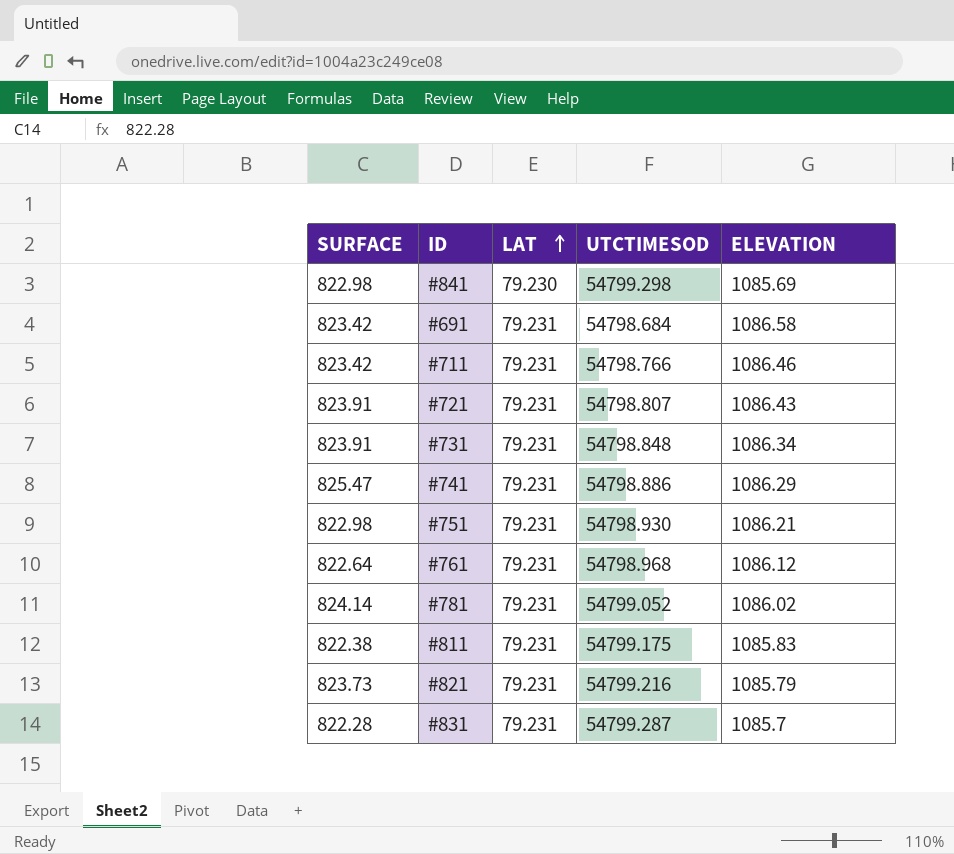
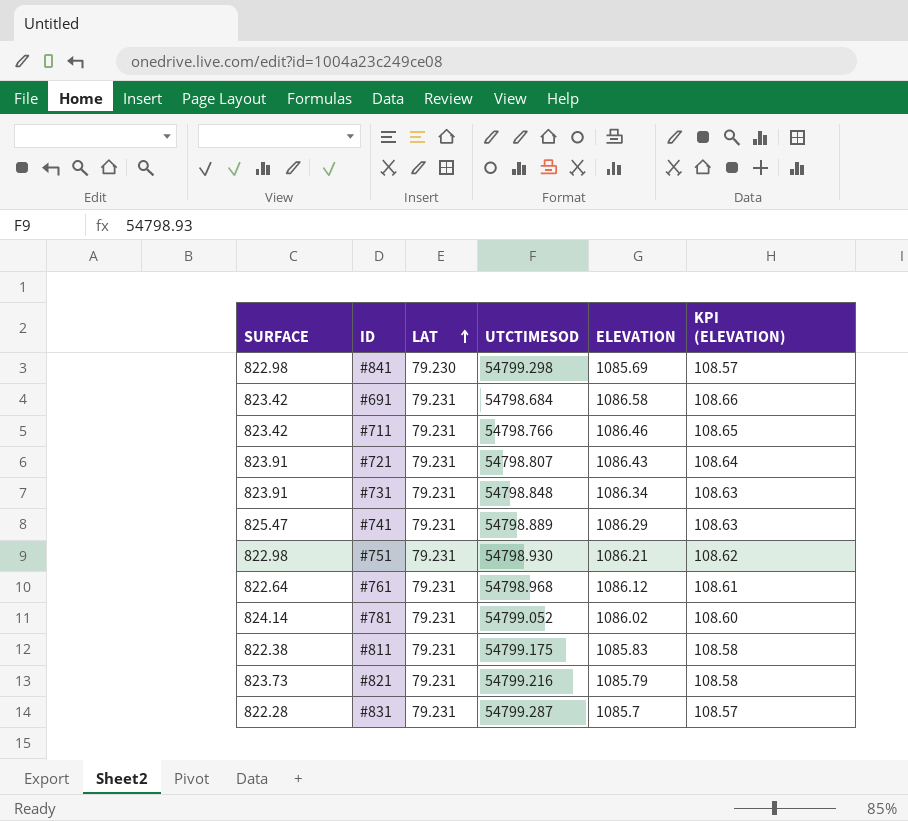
column KPI (ELEVATION) | formula: none -> [ELEVATION] * 0.1
#741 | UTCTIMESOD: 54798.886 -> 54798.889

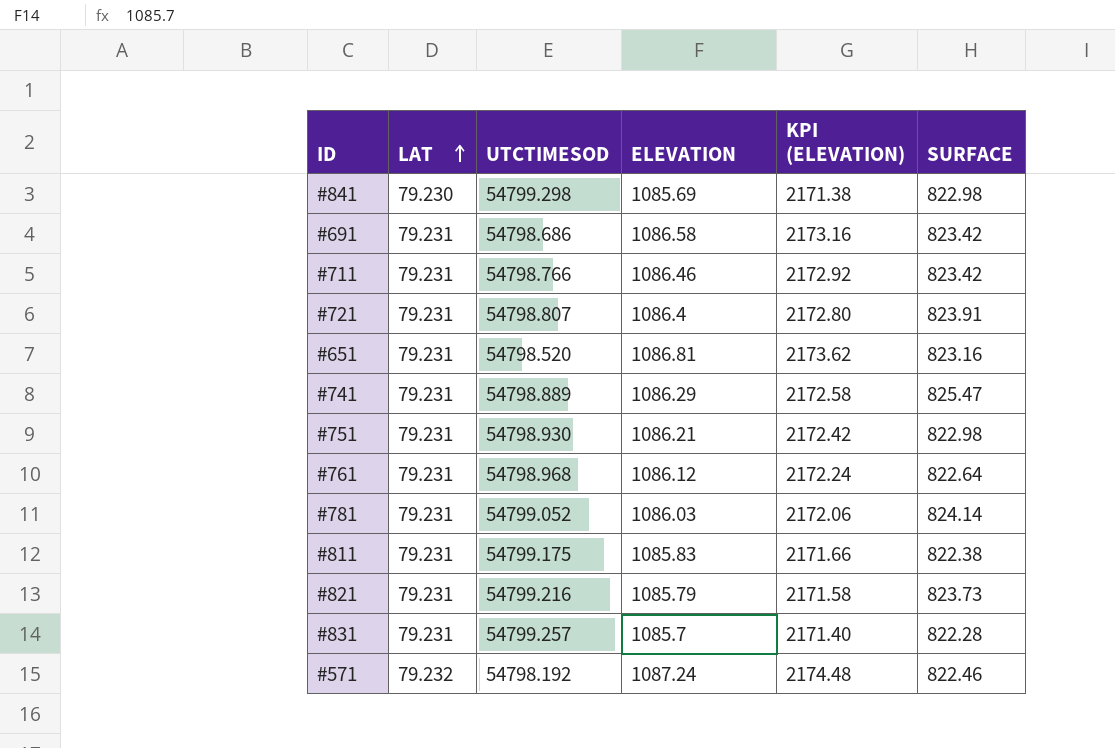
column KPI (ELEVATION) | formula: [ELEVATION] * 0.1 -> [ELEVATION] * 2
column SURFACE | position: 1 -> 6
row #731: 823.91 | 79.231 | 54798.848 | 1086.34 | 108.63 -> none
#691 | UTCTIMESOD: 54798.684 -> 54798.686
#721 | ELEVATION: 1086.43 -> 1086.4
row #651: none -> 79.231 | 54798.520 | 1086.81 | 2173.62 | 823.16
#781 | ELEVATION: 1086.02 -> 1086.03
#831 | UTCTIMESOD: 54799.287 -> 54799.257
row #571: none -> 79.232 | 54798.192 | 1087.24 | 2174.48 | 822.46

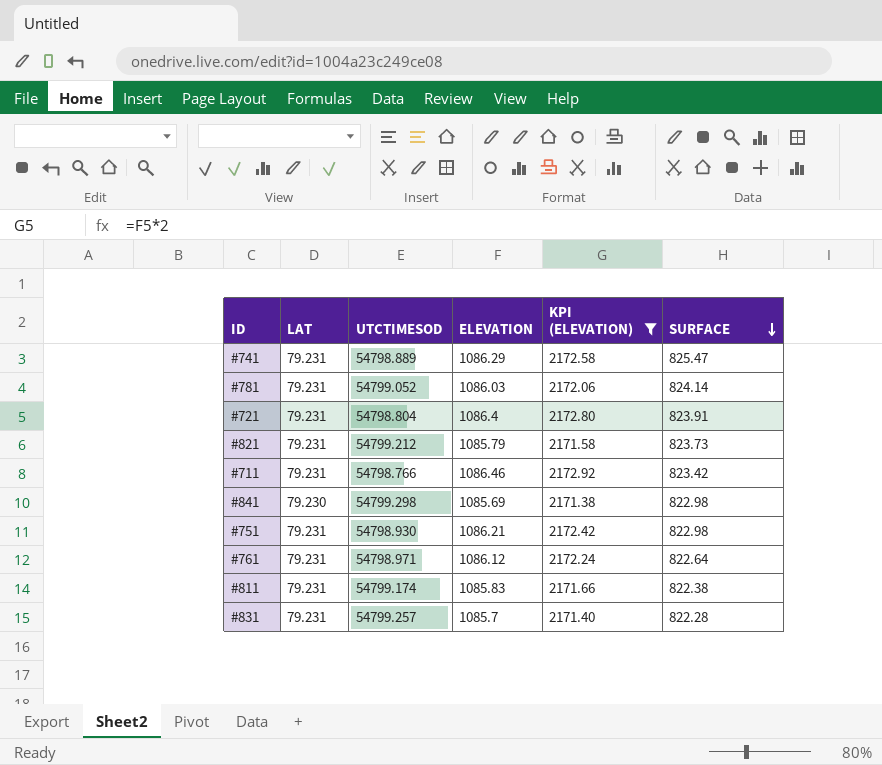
filter: none -> KPI (ELEVATION) <= 2172.92
row order: LAT ascending -> SURFACE descending
#721 | UTCTIMESOD: 54798.807 -> 54798.804
#821 | UTCTIMESOD: 54799.216 -> 54799.212
#761 | UTCTIMESOD: 54798.968 -> 54798.971
#811 | UTCTIMESOD: 54799.175 -> 54799.174

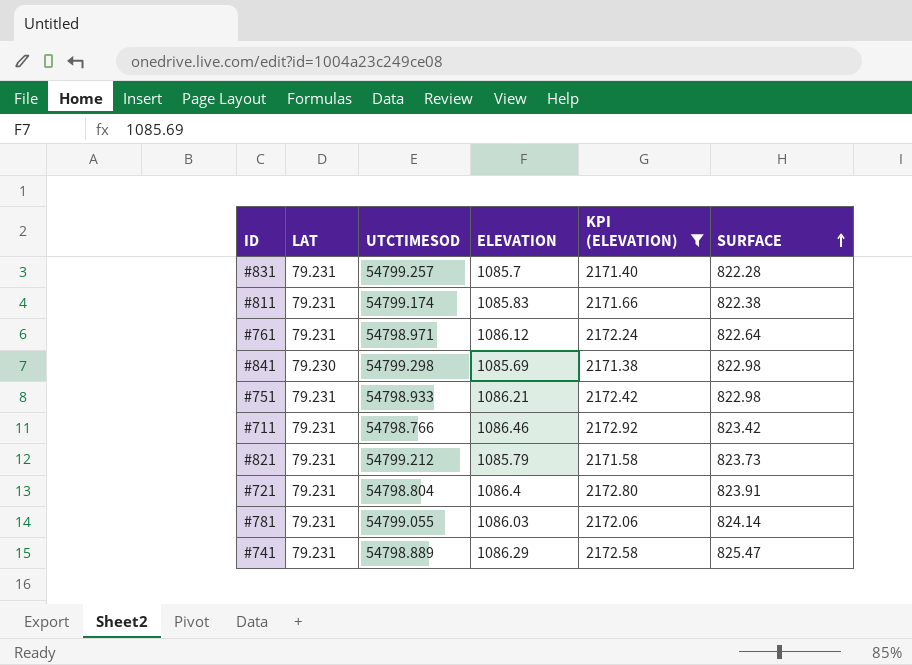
row order: SURFACE descending -> SURFACE ascending
#751 | UTCTIMESOD: 54798.930 -> 54798.933
#781 | UTCTIMESOD: 54799.052 -> 54799.055

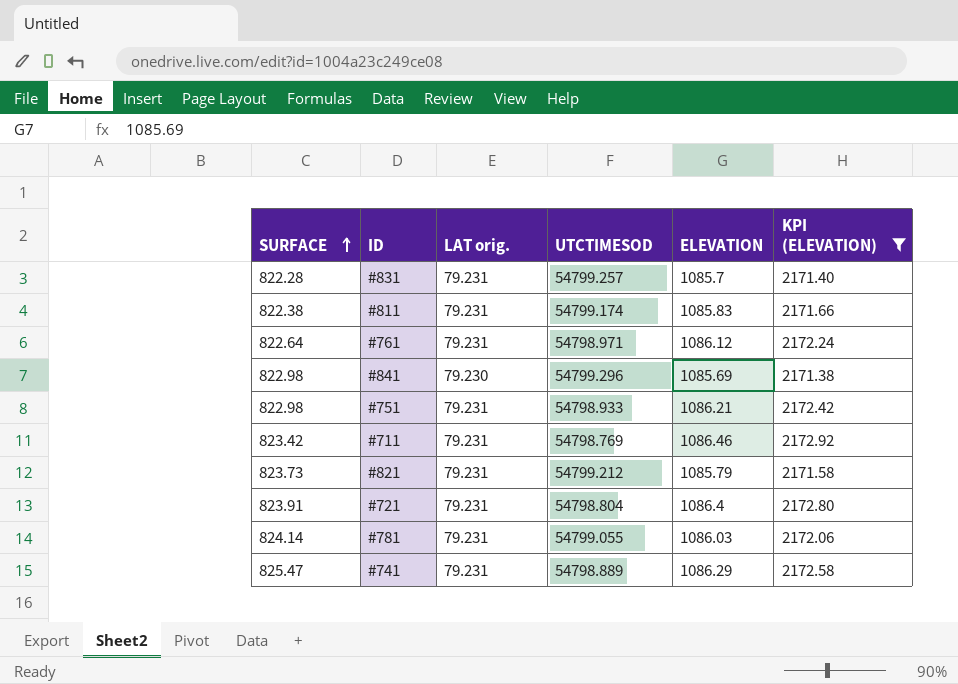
column SURFACE | position: 6 -> 1
column name: LAT -> LAT orig.
#841 | UTCTIMESOD: 54799.298 -> 54799.296
#711 | UTCTIMESOD: 54798.766 -> 54798.769

